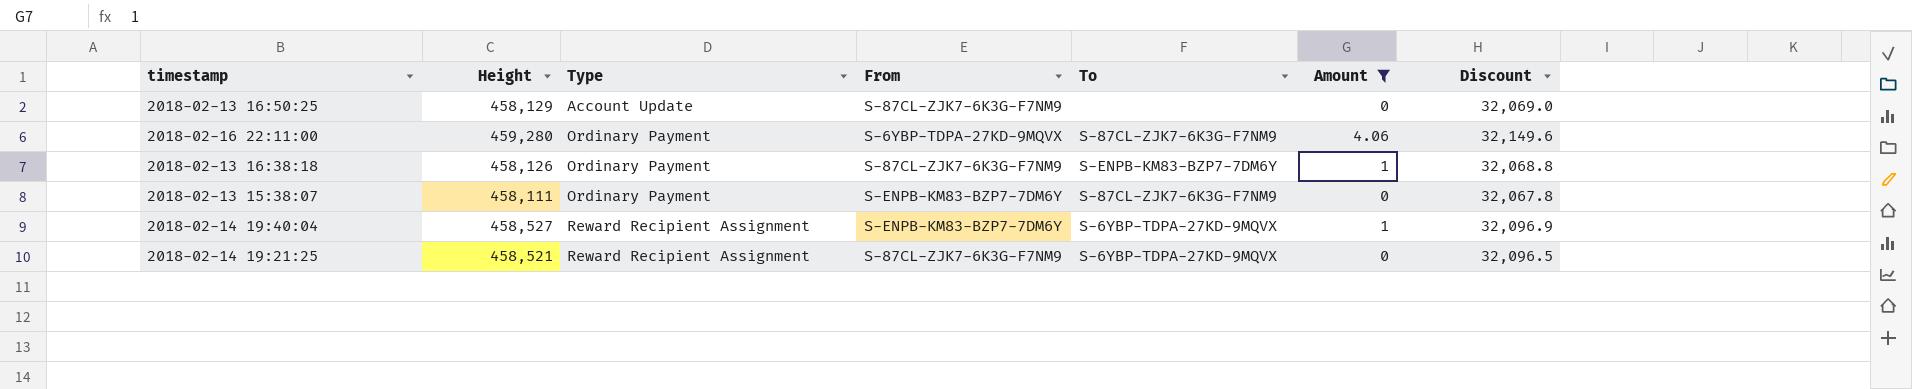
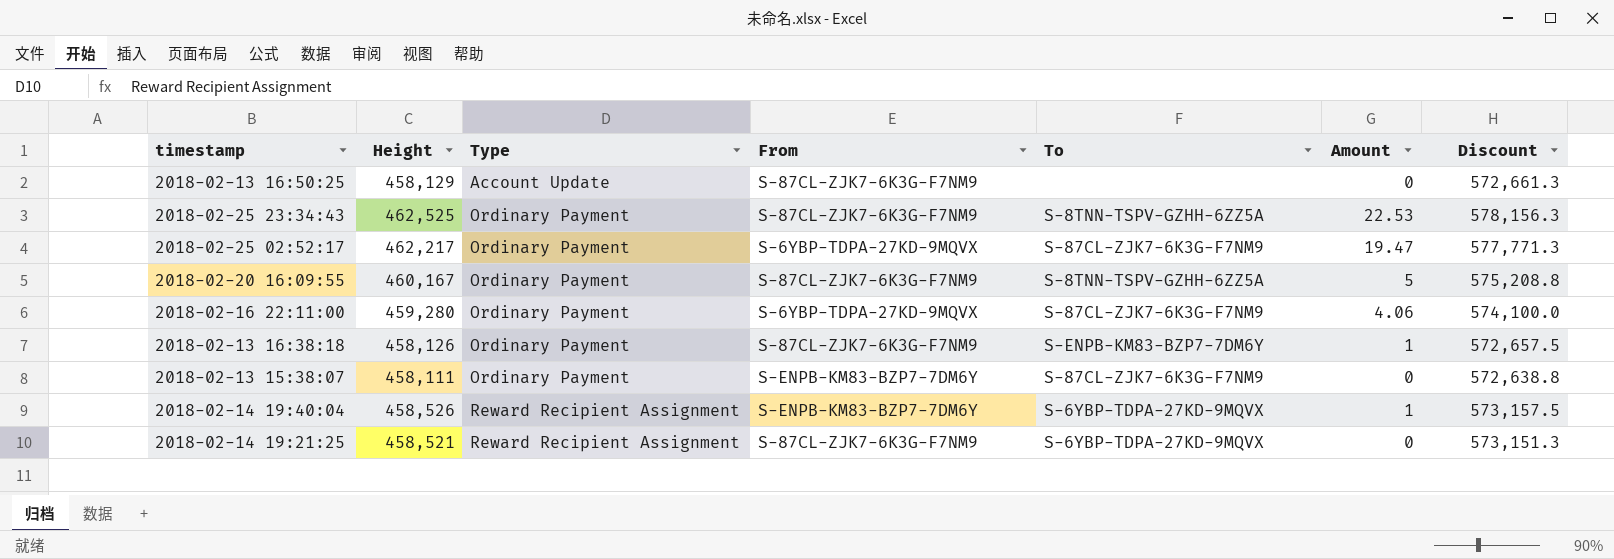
filter: Amount <= 4.06 -> none
column Discount | formula: [Height] * 0.07 -> [Height] * 1.25
2018-02-14 19:40:04 | Height: 458,527 -> 458,526

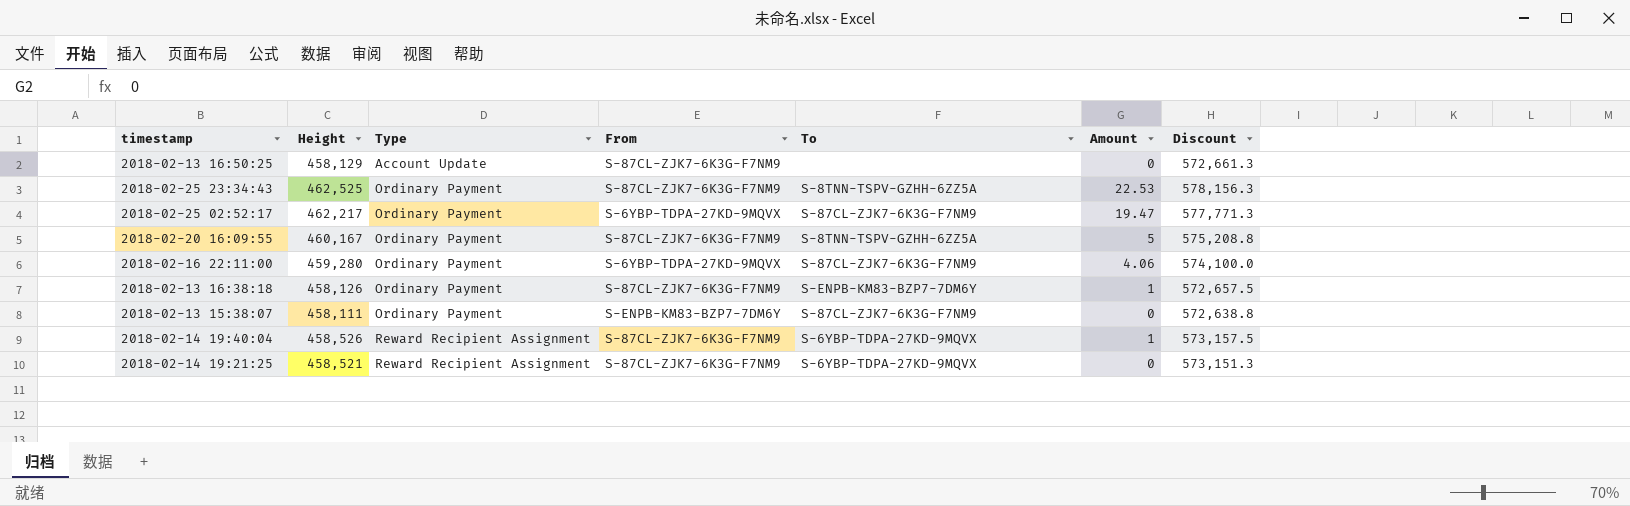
2018-02-14 19:40:04 | From: S-ENPB-KM83-BZP7-7DM6Y -> S-87CL-ZJK7-6K3G-F7NM9

